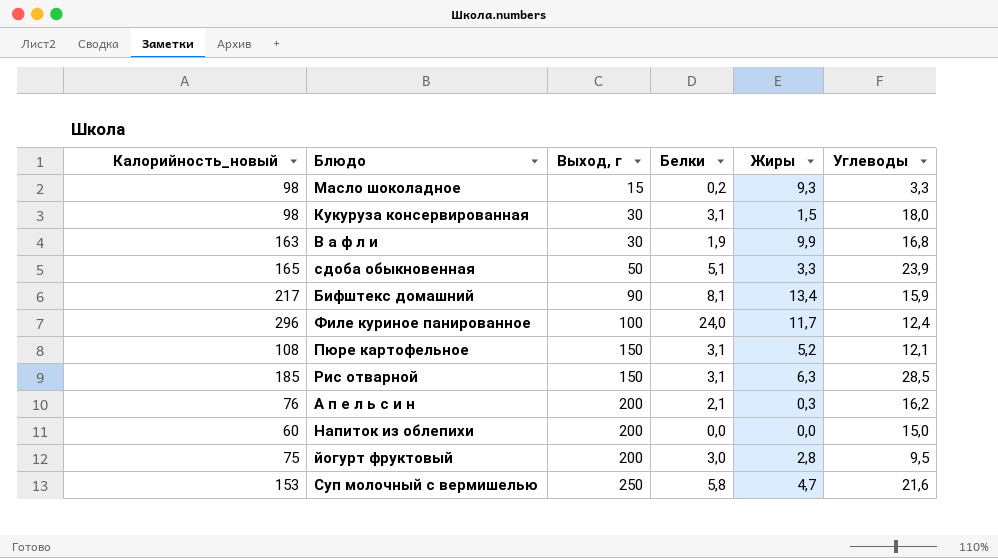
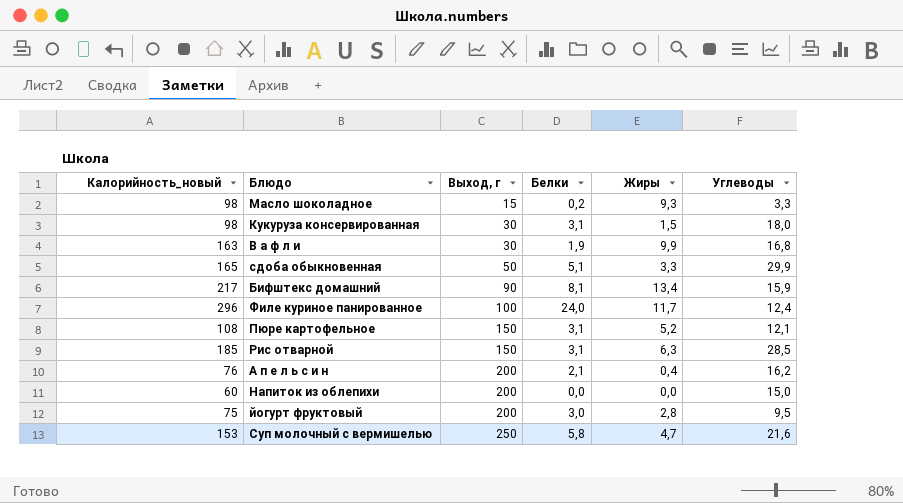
сдоба обыкновенная | Углеводы: 23,9 -> 29,9
А п е л ь с и н | Жиры: 0,3 -> 0,4

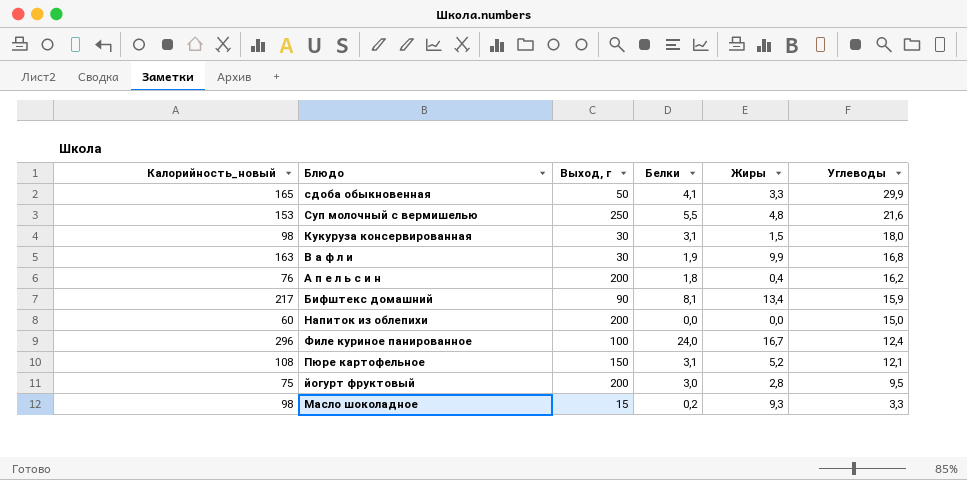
row order: Выход, г ascending -> Углеводы descending
row Рис отварной: 185 | 150 | 3,1 | 6,3 | 28,5 -> none
сдоба обыкновенная | Белки: 5,1 -> 4,1
Суп молочный с вермишелью | Белки: 5,8 -> 5,5
Суп молочный с вермишелью | Жиры: 4,7 -> 4,8
А п е л ь с и н | Белки: 2,1 -> 1,8
Филе куриное панированное | Жиры: 11,7 -> 16,7

